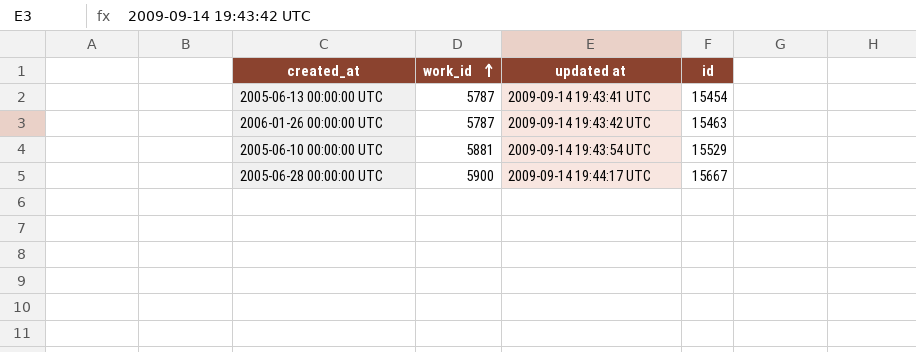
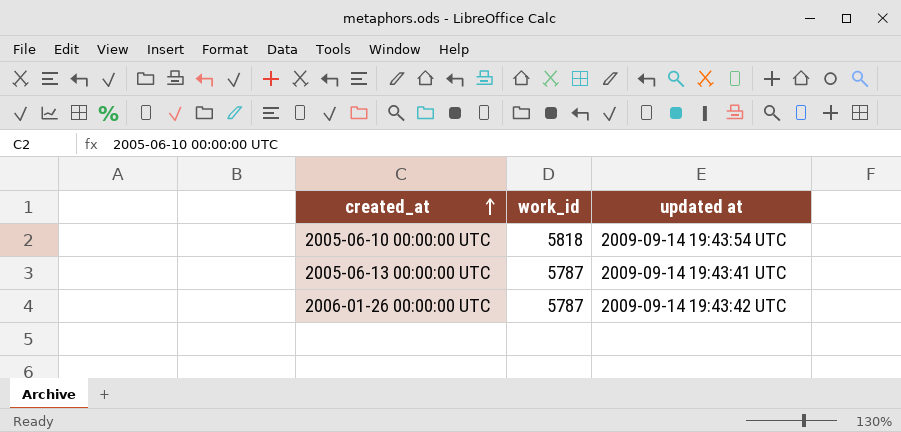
row order: work_id ascending -> created_at ascending
column id | position: 4 -> none
row 2005-06-28 00:00:00 UTC: 5900 | 2009-09-14 19:44:17 UTC | 15667 -> none
2005-06-10 00:00:00 UTC | work_id: 5881 -> 5818

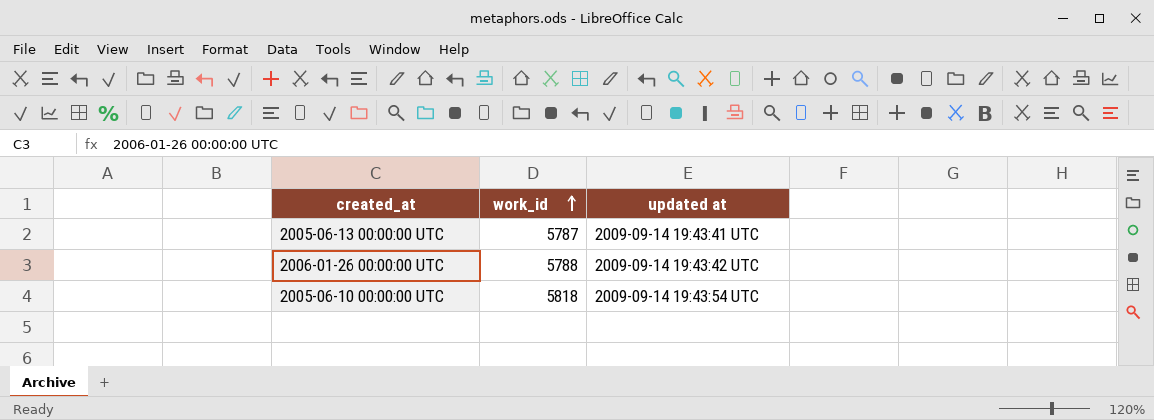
row order: created_at ascending -> work_id ascending
2006-01-26 00:00:00 UTC | work_id: 5787 -> 5788

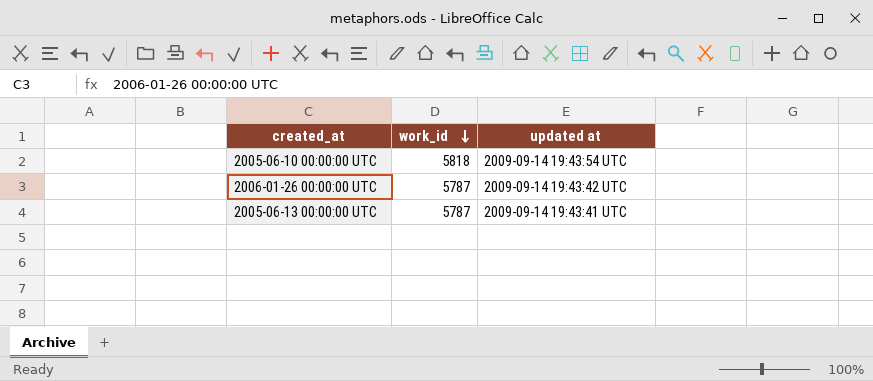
row order: work_id ascending -> work_id descending
2006-01-26 00:00:00 UTC | work_id: 5788 -> 5787

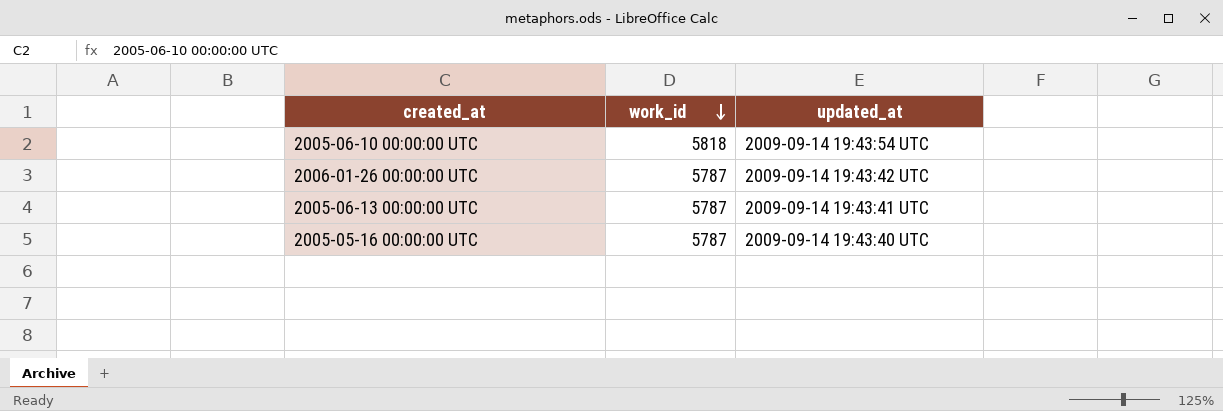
column name: updated at -> updated_at
row 2005-05-16 00:00:00 UTC: none -> 5787 | 2009-09-14 19:43:40 UTC

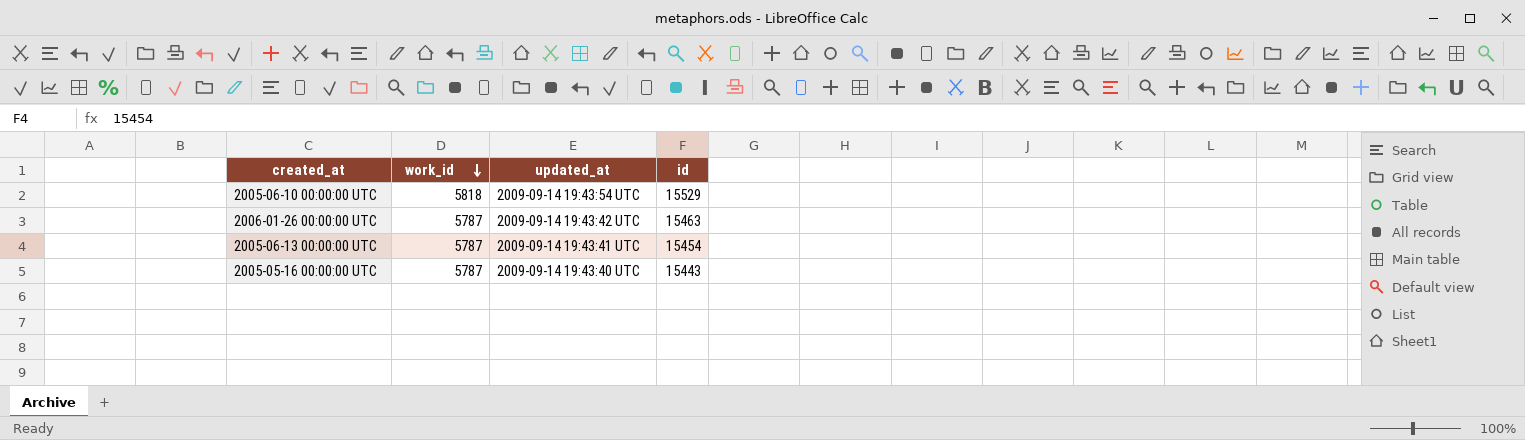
column id | position: none -> 4

